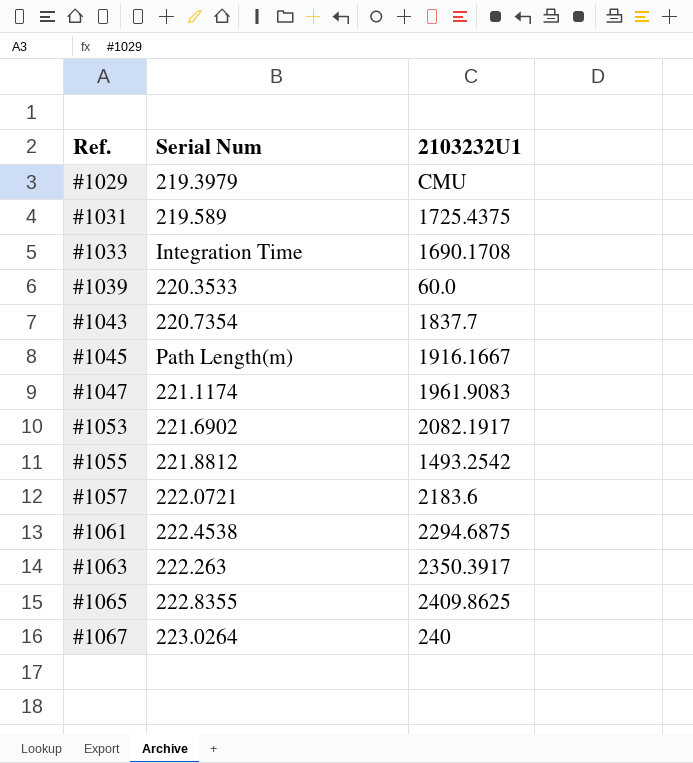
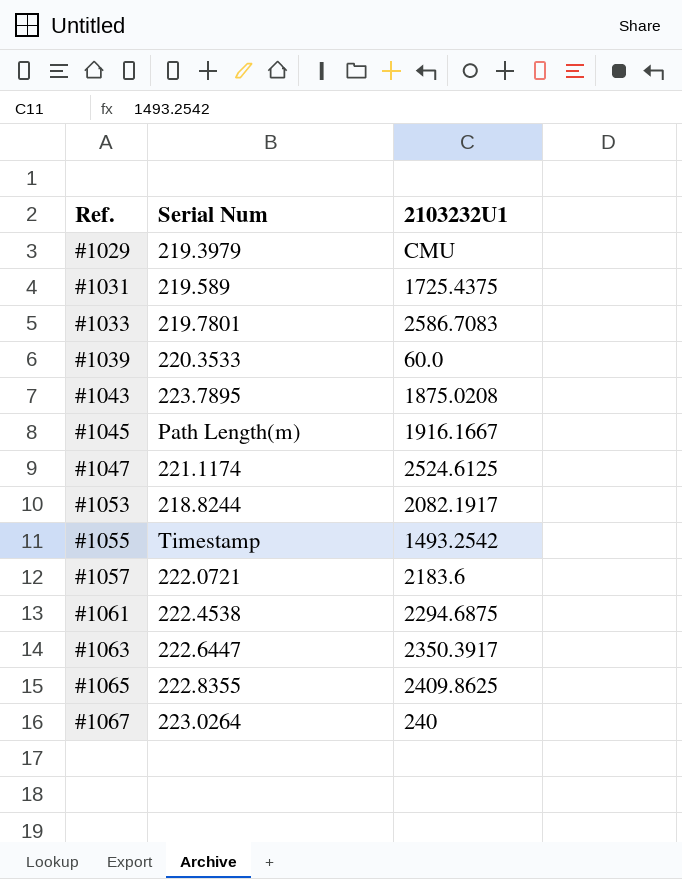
#1033 | Serial Num: Integration Time -> 219.7801
#1033 | 2103232U1: 1690.1708 -> 2586.7083
#1043 | Serial Num: 220.7354 -> 223.7895
#1043 | 2103232U1: 1837.7 -> 1875.0208
#1047 | 2103232U1: 1961.9083 -> 2524.6125
#1053 | Serial Num: 221.6902 -> 218.8244
#1055 | Serial Num: 221.8812 -> Timestamp
#1063 | Serial Num: 222.263 -> 222.6447

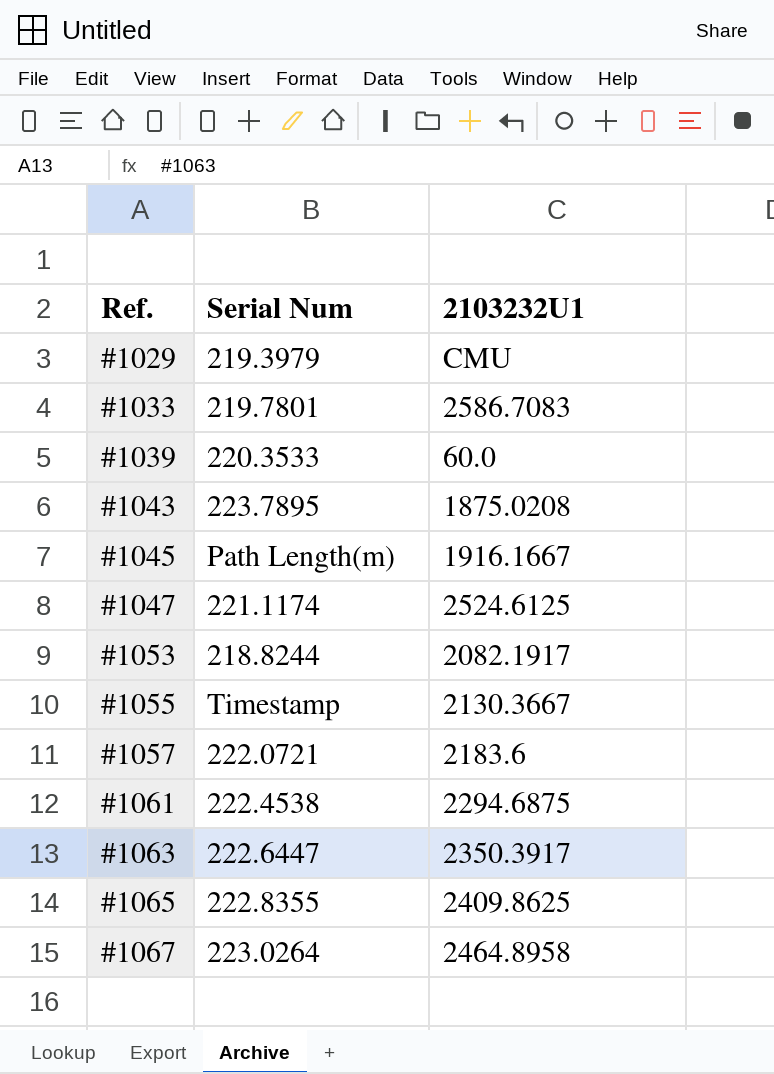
row #1031: 219.589 | 1725.4375 -> none
#1055 | 2103232U1: 1493.2542 -> 2130.3667
#1067 | 2103232U1: 240 -> 2464.8958

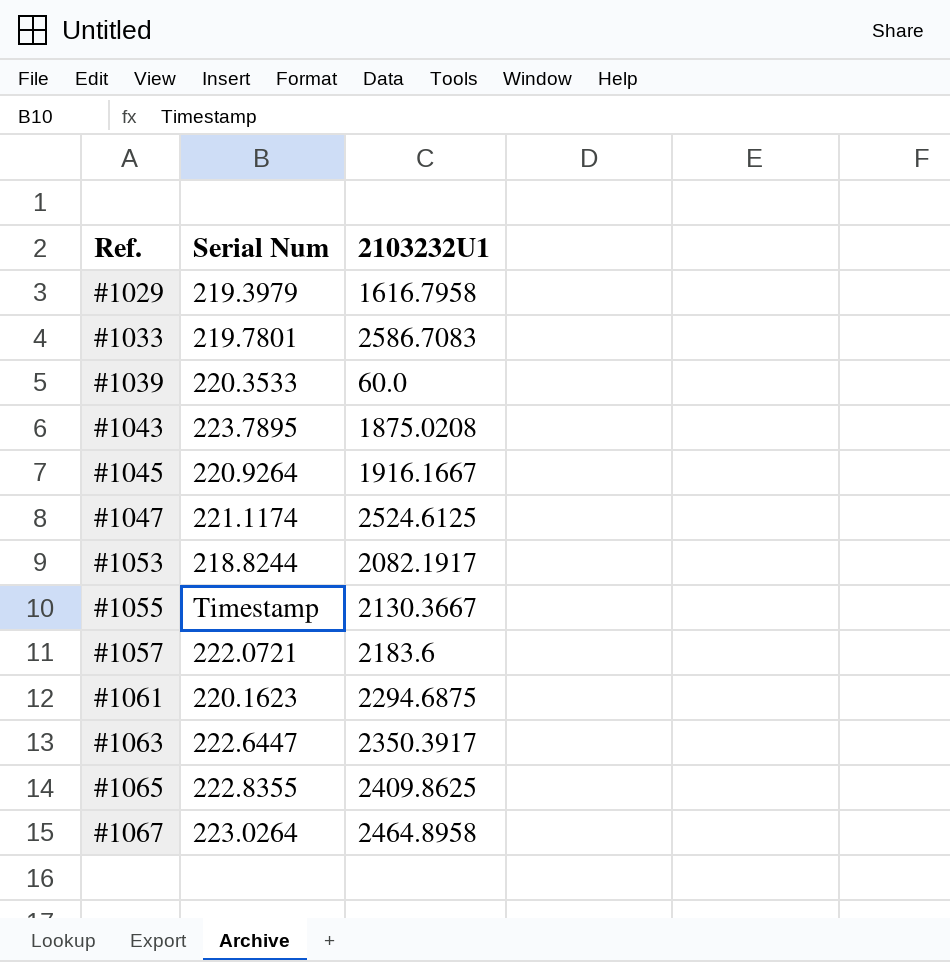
#1029 | 2103232U1: CMU -> 1616.7958
#1045 | Serial Num: Path Length(m) -> 220.9264
#1061 | Serial Num: 222.4538 -> 220.1623

